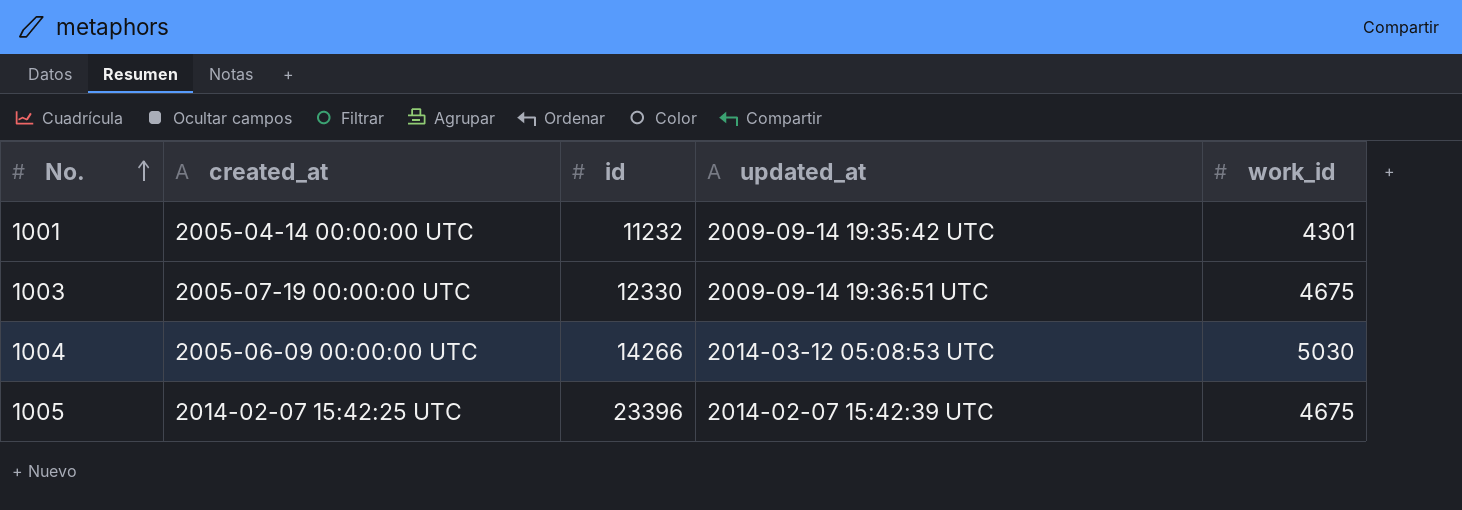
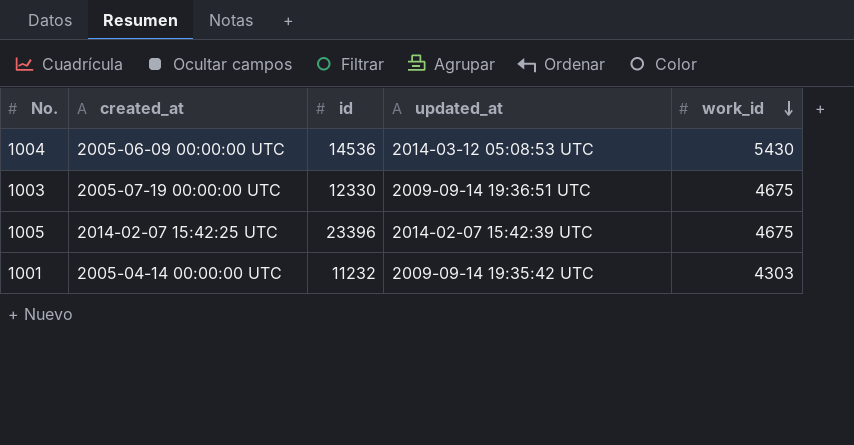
row order: No. ascending -> work_id descending
1004 | id: 14266 -> 14536
1004 | work_id: 5030 -> 5430
1001 | work_id: 4301 -> 4303

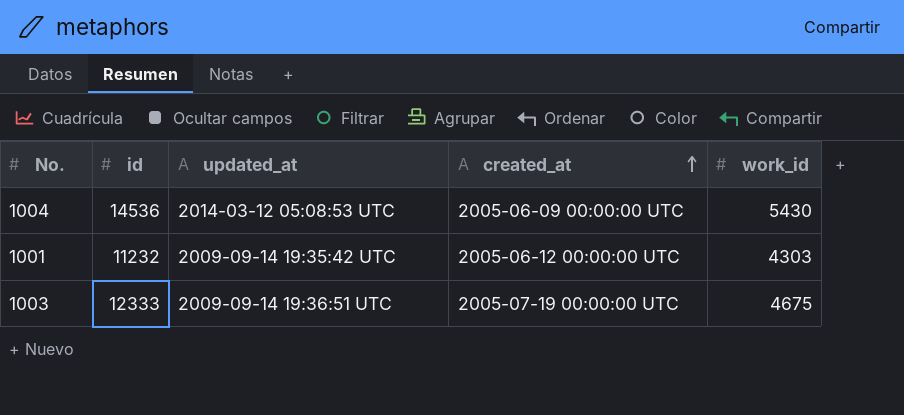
row order: work_id descending -> created_at ascending
column created_at | position: 2 -> 4
row 1005: 2014-02-07 15:42:25 UTC | 23396 | 2014-02-07 15:42:39 UTC | 4675 -> none
1001 | created_at: 2005-04-14 00:00:00 UTC -> 2005-06-12 00:00:00 UTC
1003 | id: 12330 -> 12333

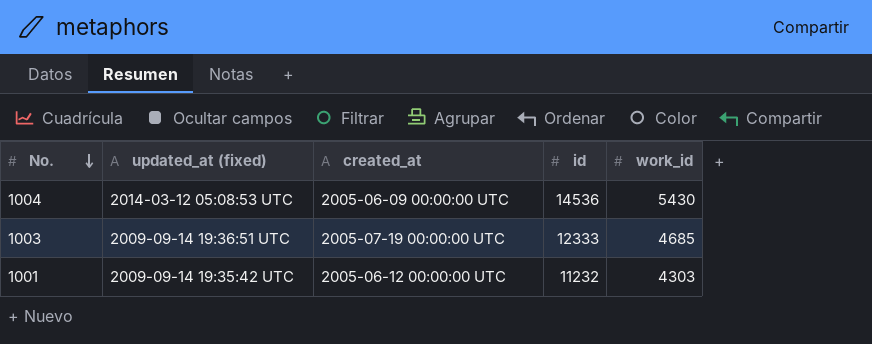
row order: created_at ascending -> No. descending
column name: updated_at -> updated_at (fixed)
column id | position: 2 -> 4
1003 | work_id: 4675 -> 4685

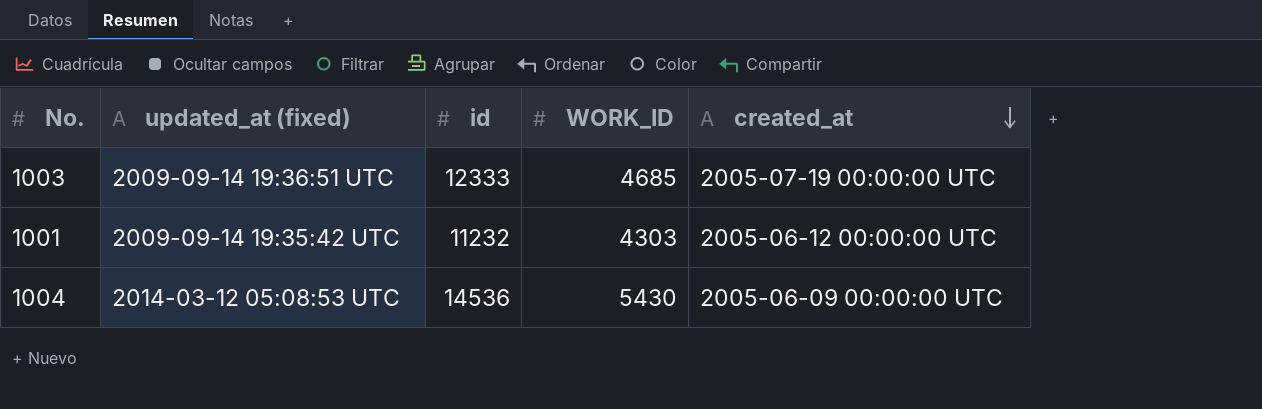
row order: No. descending -> created_at descending
column name: work_id -> WORK_ID
column created_at | position: 3 -> 5

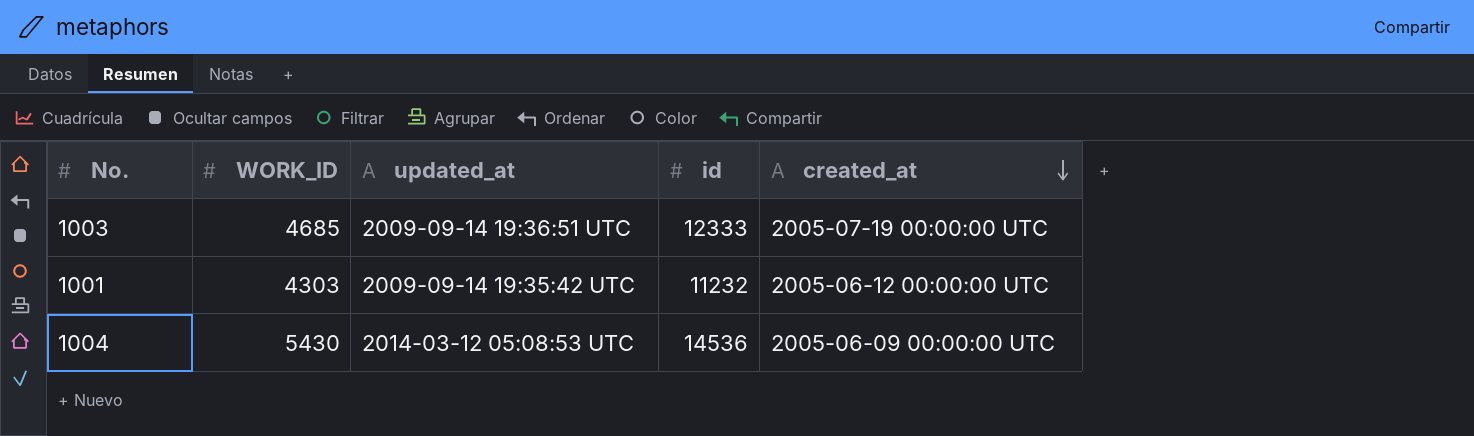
column WORK_ID | position: 4 -> 2
column name: updated_at (fixed) -> updated_at

